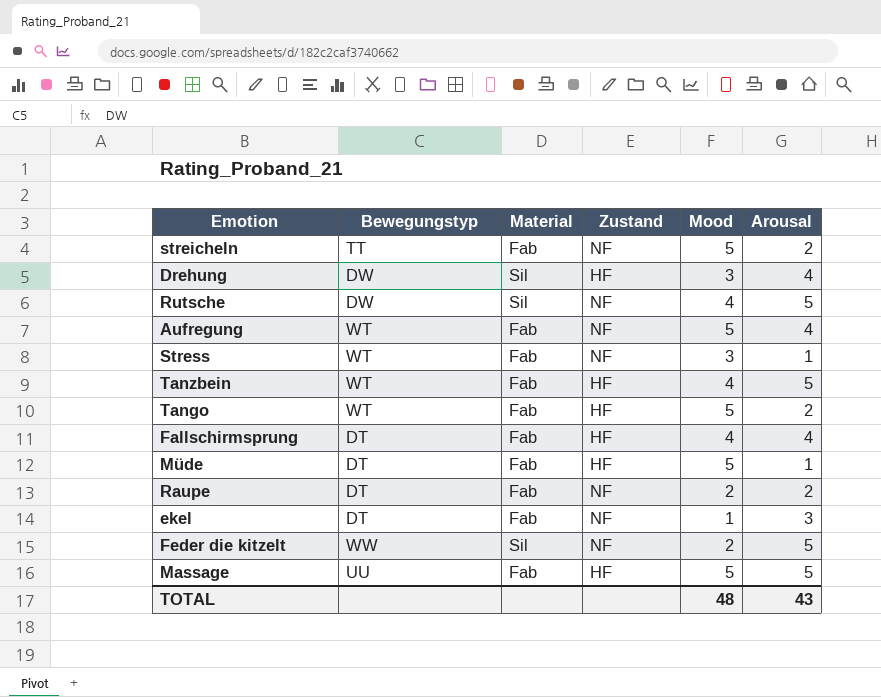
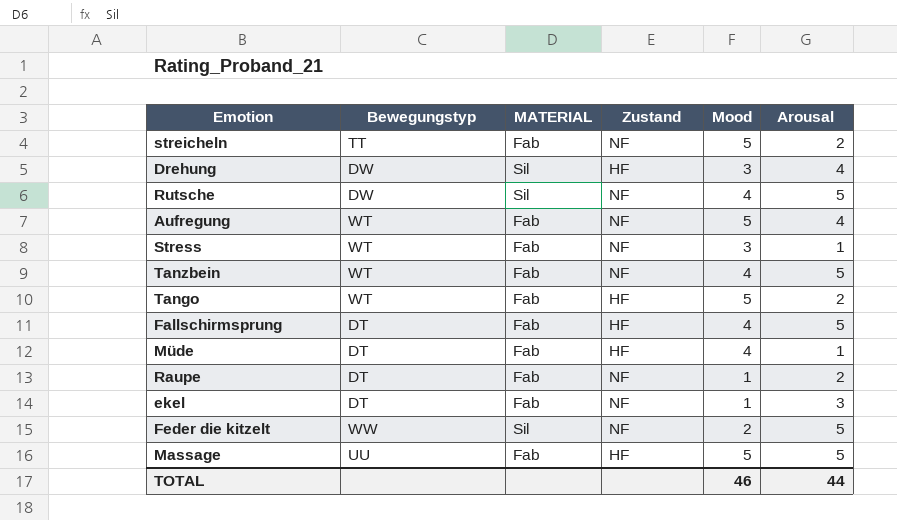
column name: Material -> MATERIAL
Tanzbein | Zustand: HF -> NF
Fallschirmsprung | Arousal: 4 -> 5
Müde | Mood: 5 -> 4
Raupe | Mood: 2 -> 1
TOTAL | Mood: 48 -> 46
TOTAL | Arousal: 43 -> 44

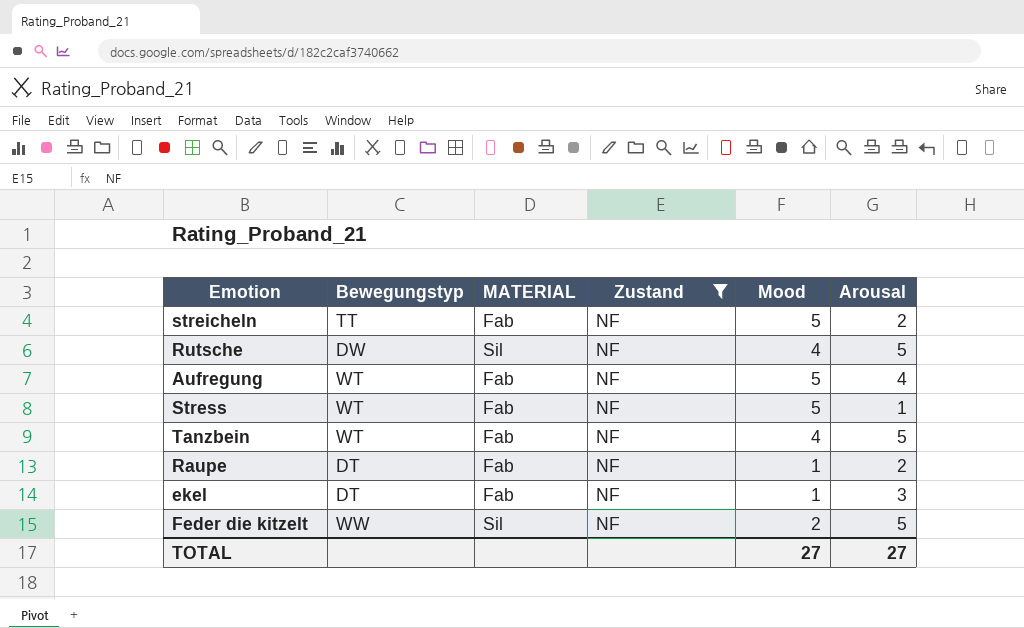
filter: none -> Zustand = NF
Stress | Mood: 3 -> 5
TOTAL | Mood: 46 -> 27
TOTAL | Arousal: 44 -> 27

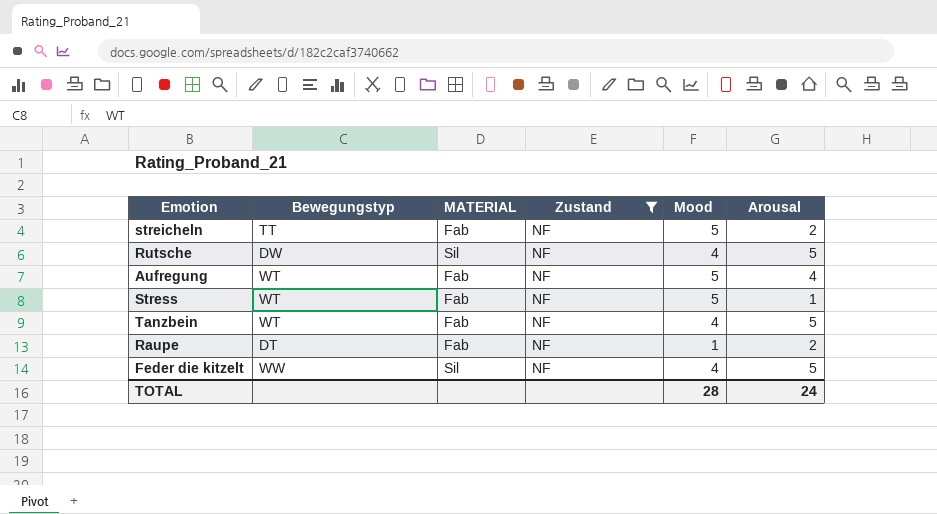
row ekel: DT | Fab | NF | 1 | 3 -> none
Feder die kitzelt | Mood: 2 -> 4
TOTAL | Mood: 27 -> 28
TOTAL | Arousal: 27 -> 24

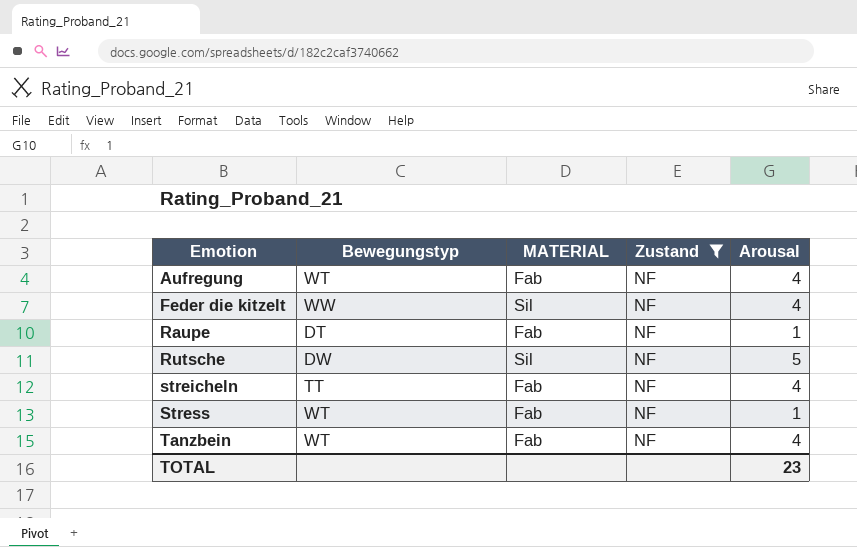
row order: none -> Emotion ascending
column Mood | position: 5 -> none
Feder die kitzelt | Arousal: 5 -> 4
Raupe | Arousal: 2 -> 1
streicheln | Arousal: 2 -> 4
Tanzbein | Arousal: 5 -> 4
TOTAL | Arousal: 24 -> 23

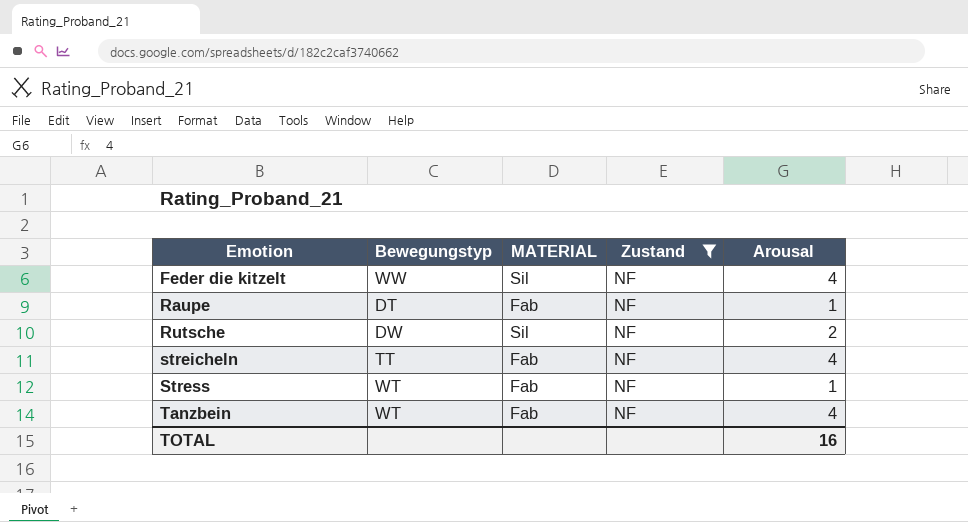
row Aufregung: WT | Fab | NF | 4 -> none
Rutsche | Arousal: 5 -> 2
TOTAL | Arousal: 23 -> 16

